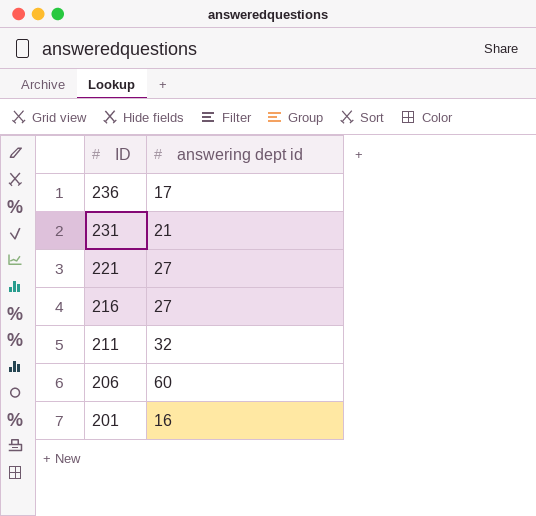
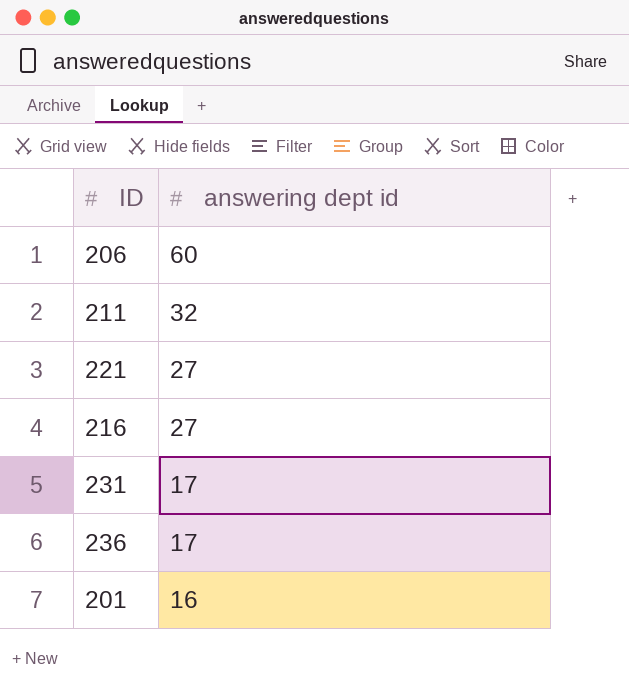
row order: ID descending -> answering dept id descending
231 | answering dept id: 21 -> 17

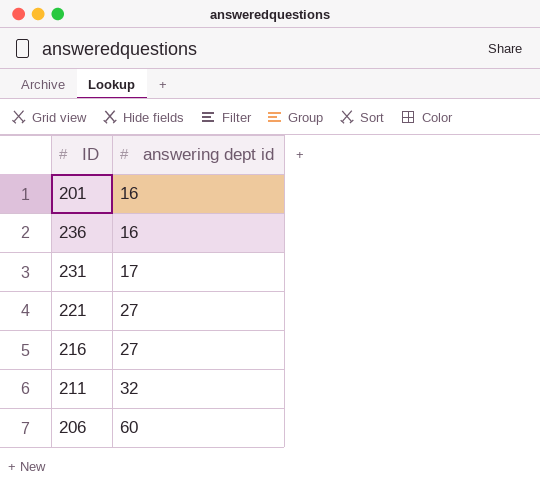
row order: answering dept id descending -> answering dept id ascending
236 | answering dept id: 17 -> 16

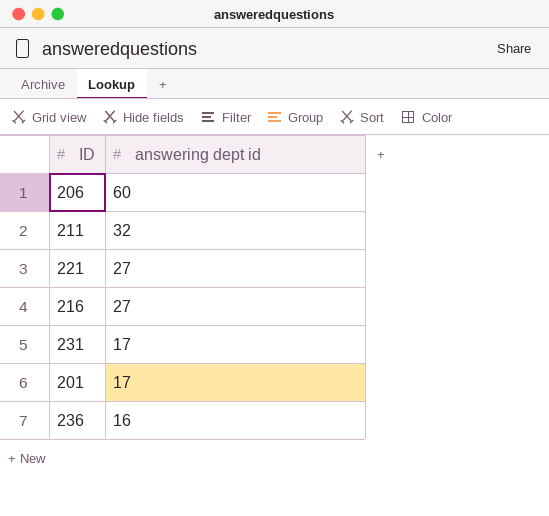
row order: answering dept id ascending -> answering dept id descending
201 | answering dept id: 16 -> 17

